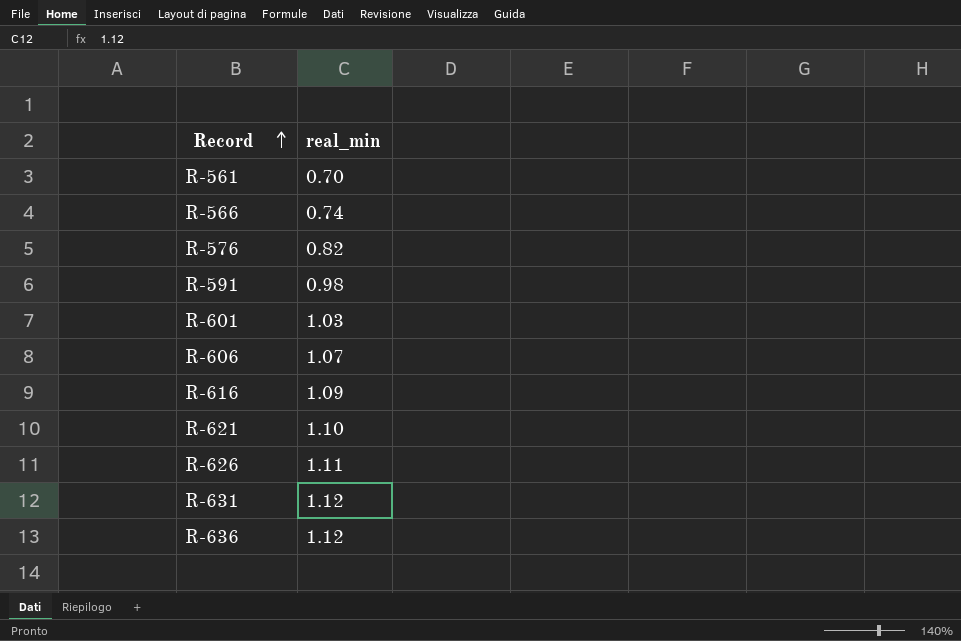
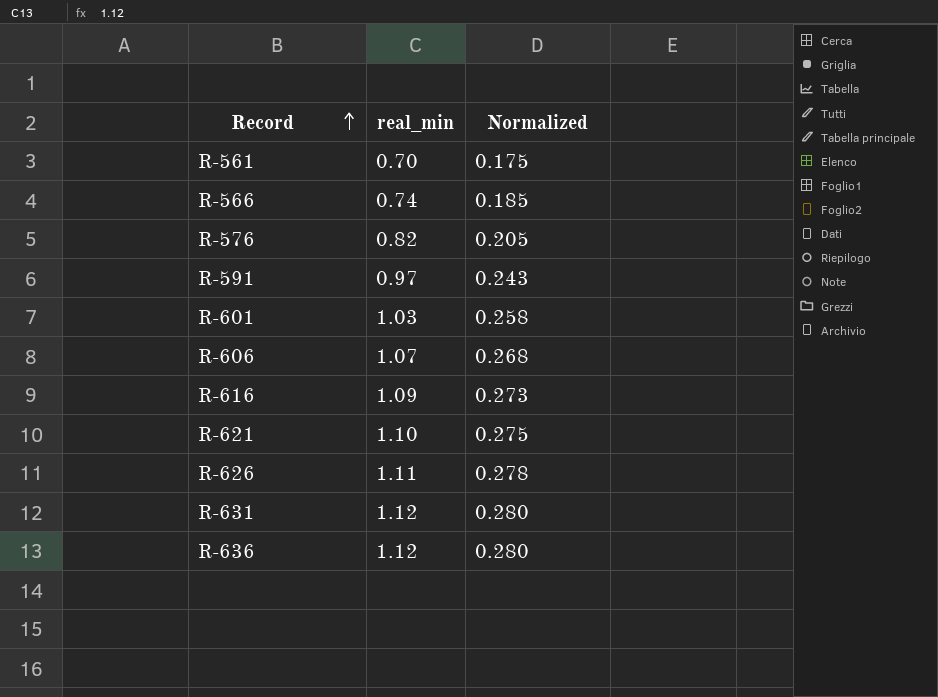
column Normalized | formula: none -> [real_min] * 0.25
R-591 | real_min: 0.98 -> 0.97

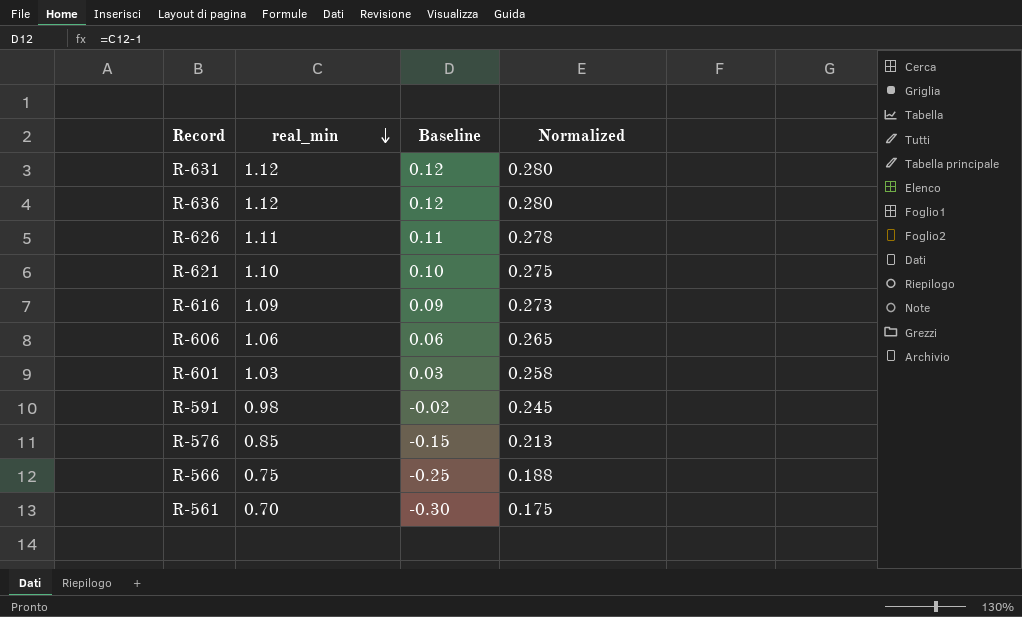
row order: Record ascending -> real_min descending
column Baseline | formula: none -> [real_min] - 1
R-606 | real_min: 1.07 -> 1.06
R-606 | Normalized: 0.268 -> 0.265
R-591 | real_min: 0.97 -> 0.98
R-591 | Normalized: 0.243 -> 0.245
R-576 | real_min: 0.82 -> 0.85
R-576 | Normalized: 0.205 -> 0.213
R-566 | real_min: 0.74 -> 0.75
R-566 | Normalized: 0.185 -> 0.188

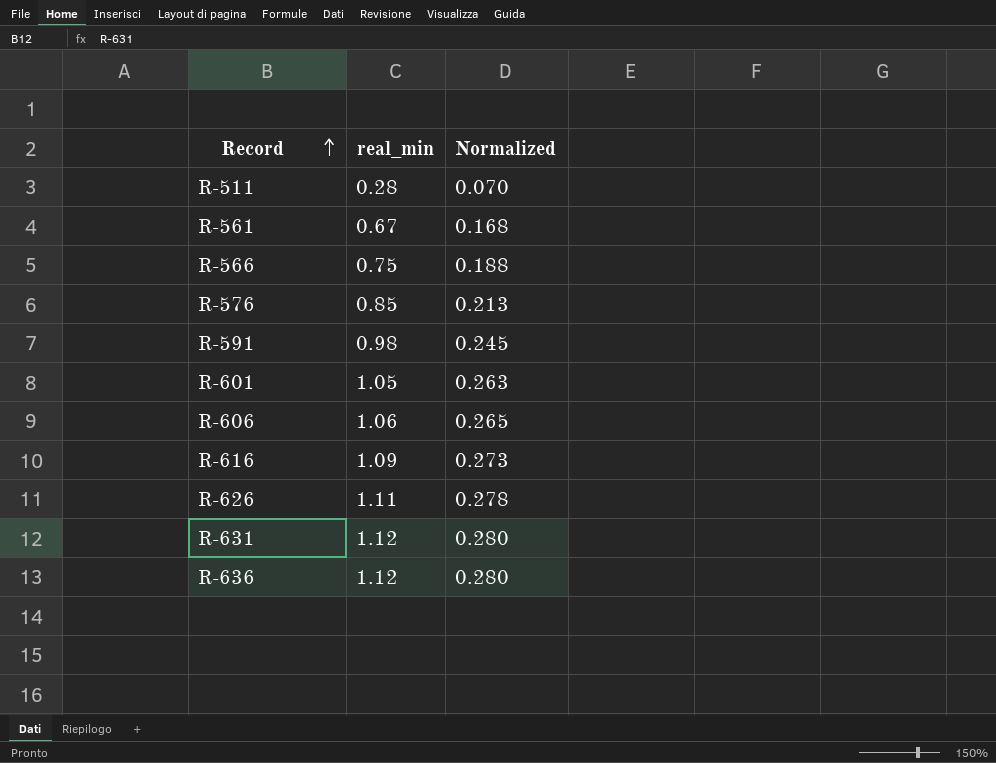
row order: real_min descending -> Record ascending
column Baseline | formula: [real_min] - 1 -> none
row R-621: 1.10 | 0.10 | 0.275 -> none
row R-511: none -> 0.28 | 0.070
R-561 | real_min: 0.70 -> 0.67
R-561 | Normalized: 0.175 -> 0.168
R-601 | real_min: 1.03 -> 1.05
R-601 | Normalized: 0.258 -> 0.263

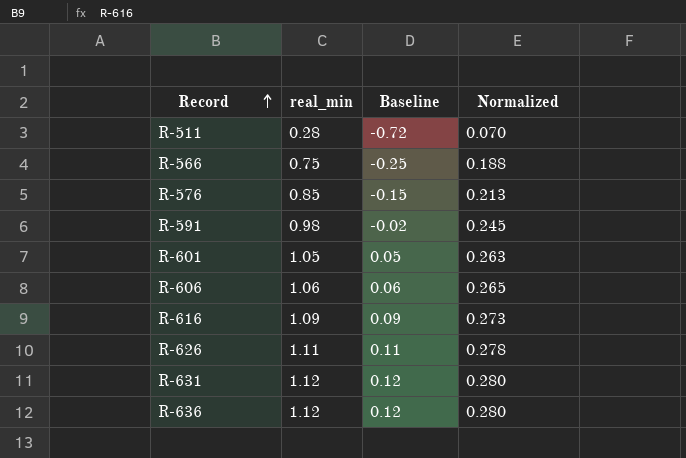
column Baseline | formula: none -> [real_min] - 1
row R-561: 0.67 | 0.168 -> none

